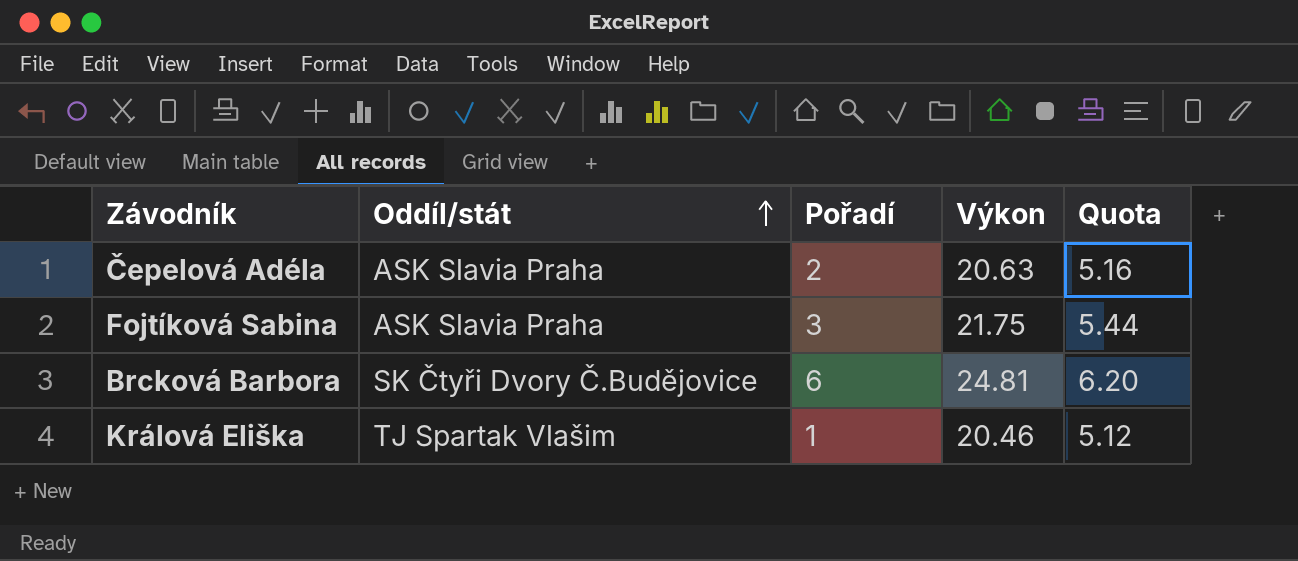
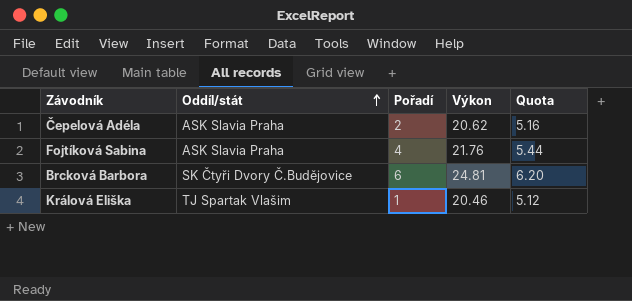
Čepelová Adéla | Výkon: 20.63 -> 20.62
Fojtíková Sabina | Pořadí: 3 -> 4
Fojtíková Sabina | Výkon: 21.75 -> 21.76

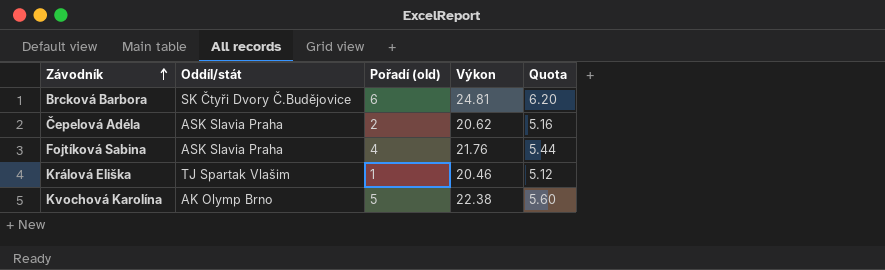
row order: Oddíl/stát ascending -> Závodník ascending
column name: Pořadí -> Pořadí (old)
row Kvochová Karolína: none -> AK Olymp Brno | 5 | 22.38 | 5.60

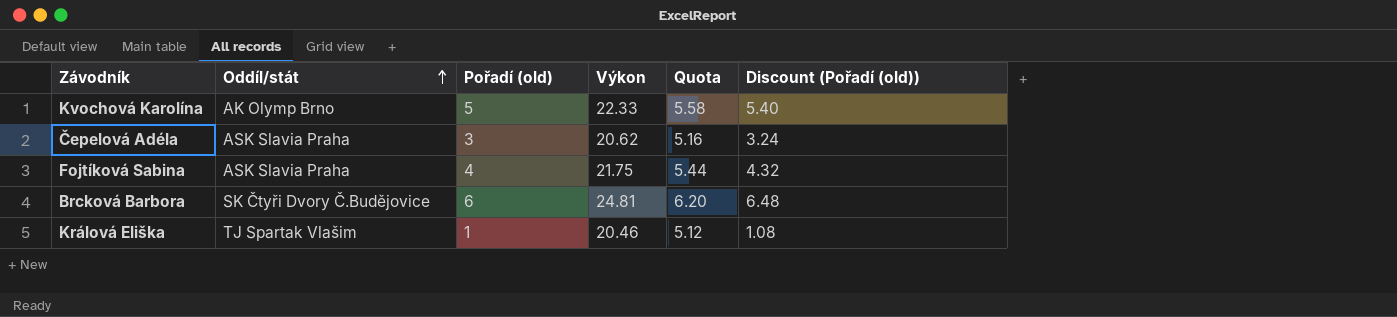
row order: Závodník ascending -> Oddíl/stát ascending
column Discount (Pořadí (old)) | formula: none -> [Pořadí (old)] * 1.08
Kvochová Karolína | Výkon: 22.38 -> 22.33
Kvochová Karolína | Quota: 5.60 -> 5.58
Čepelová Adéla | Pořadí (old): 2 -> 3
Fojtíková Sabina | Výkon: 21.76 -> 21.75

